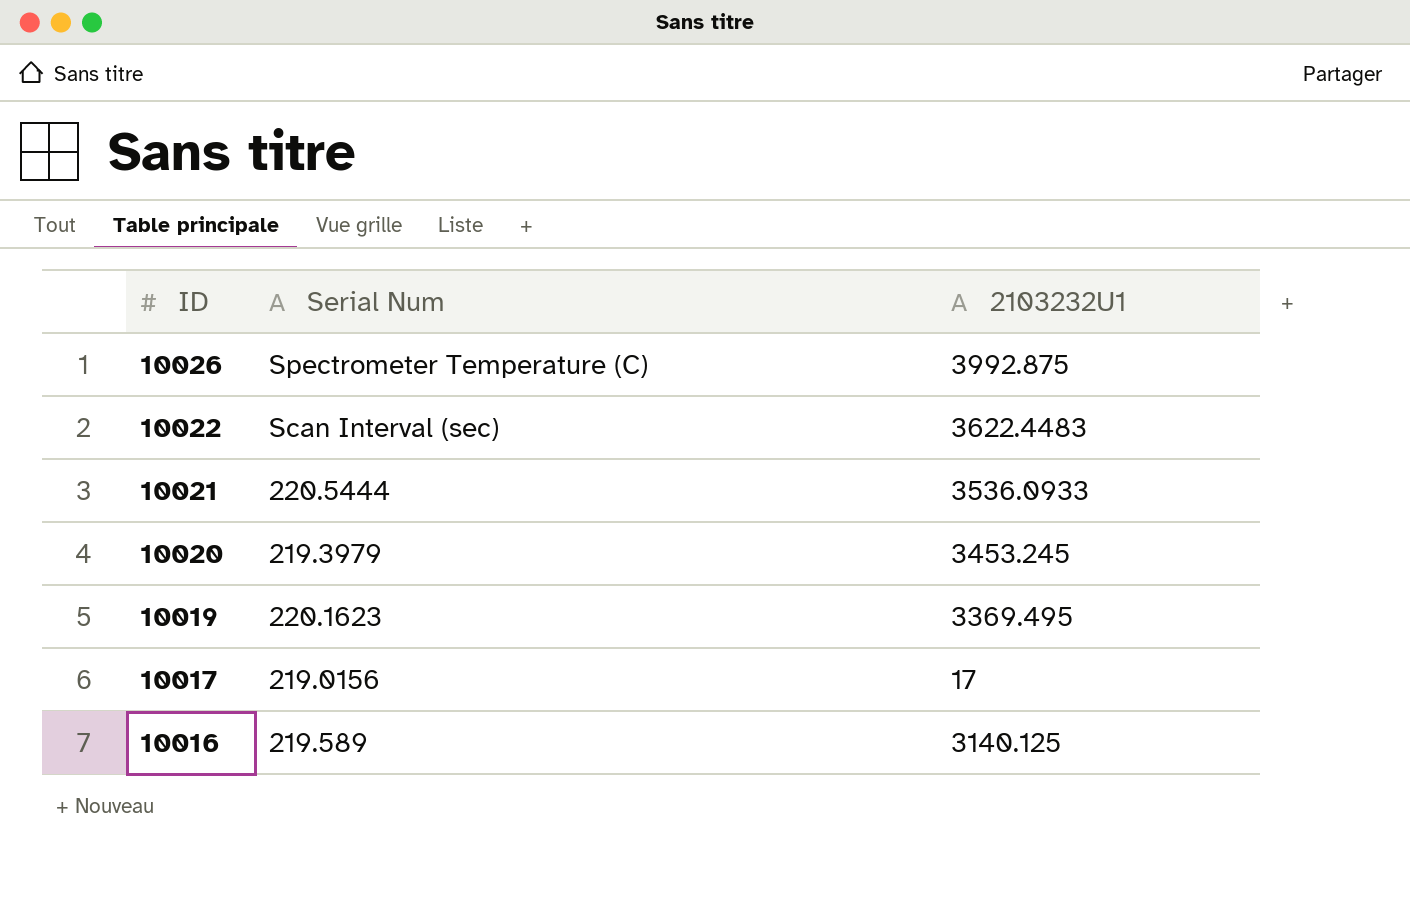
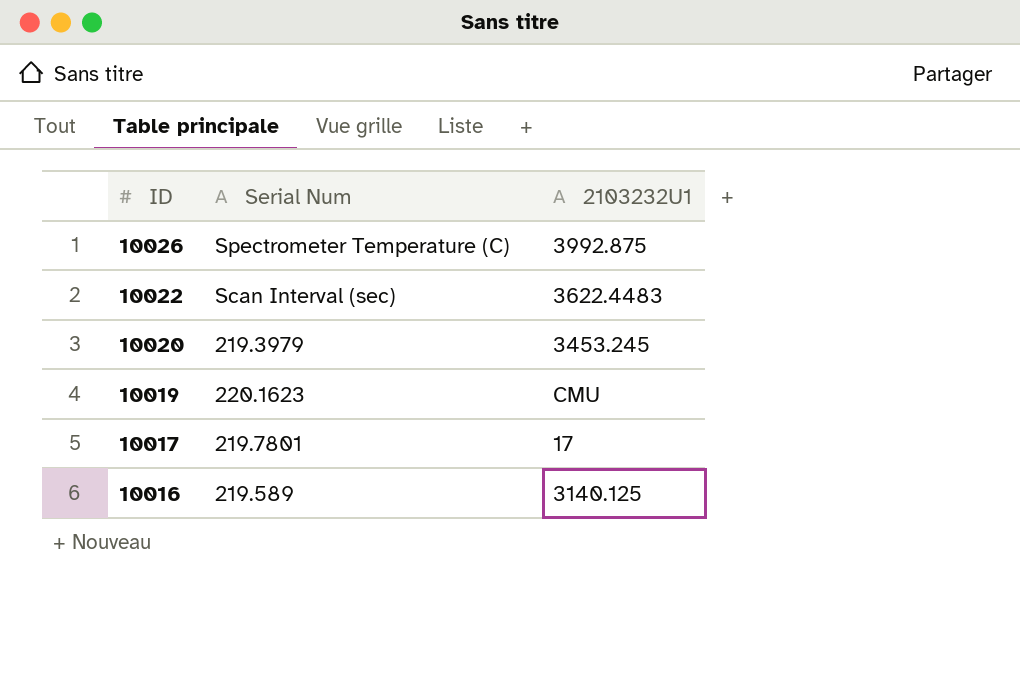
row 10021: 220.5444 | 3536.0933 -> none
10019 | 2103232U1: 3369.495 -> CMU
10017 | Serial Num: 219.0156 -> 219.7801

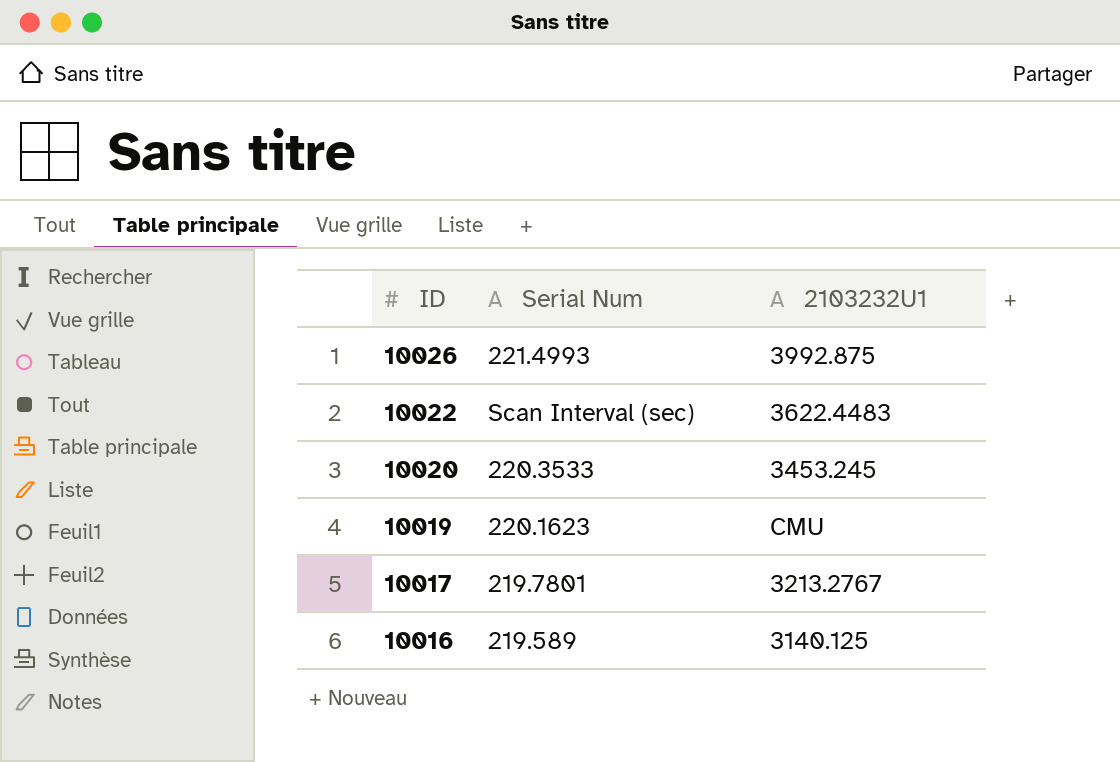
10026 | Serial Num: Spectrometer Temperature (C) -> 221.4993
10020 | Serial Num: 219.3979 -> 220.3533
10017 | 2103232U1: 17 -> 3213.2767

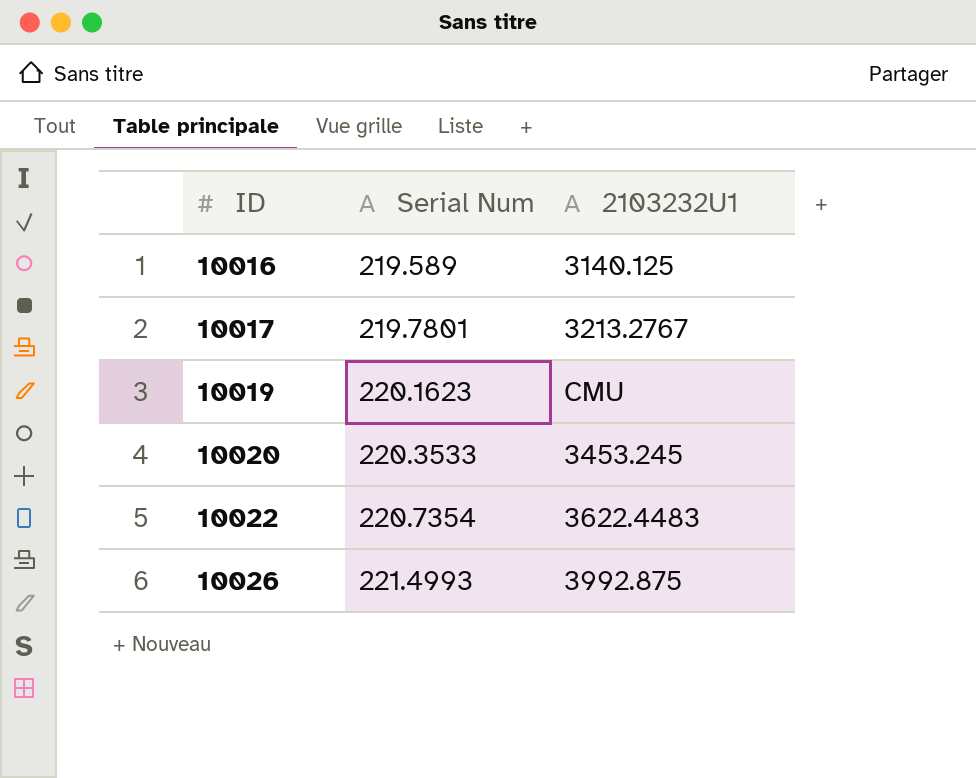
row order: ID descending -> ID ascending
10022 | Serial Num: Scan Interval (sec) -> 220.7354

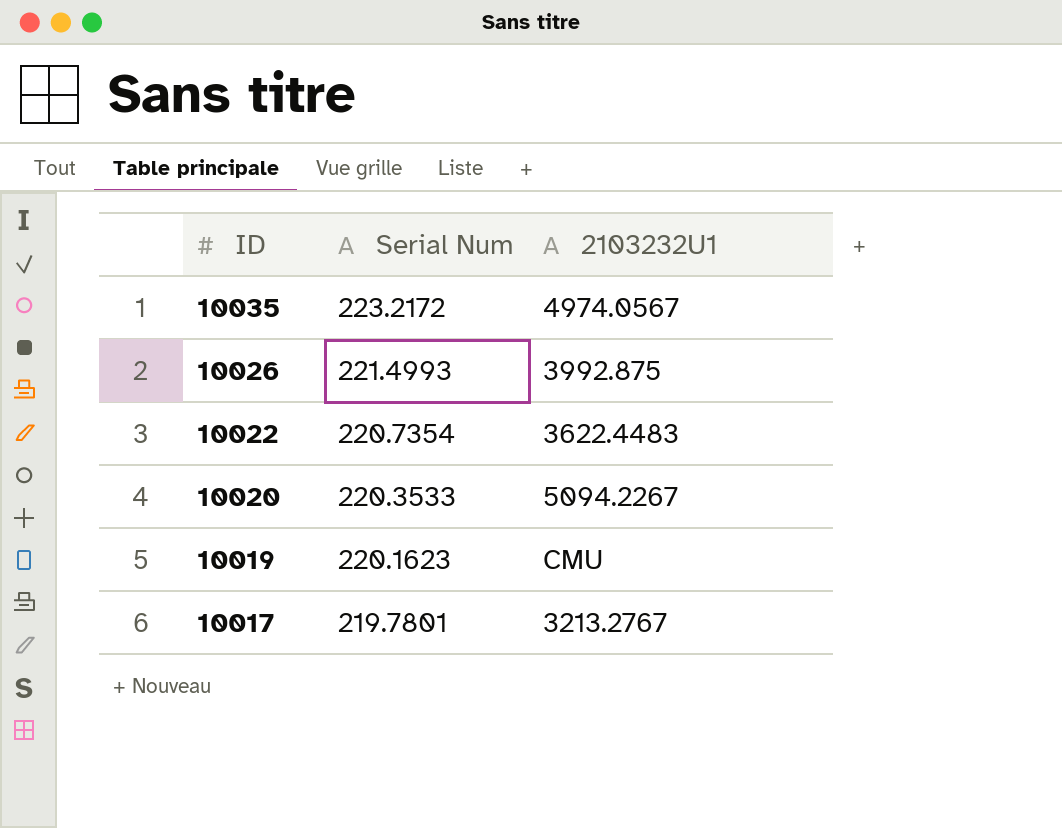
row order: ID ascending -> ID descending
row 10016: 219.589 | 3140.125 -> none
row 10035: none -> 223.2172 | 4974.0567
10020 | 2103232U1: 3453.245 -> 5094.2267

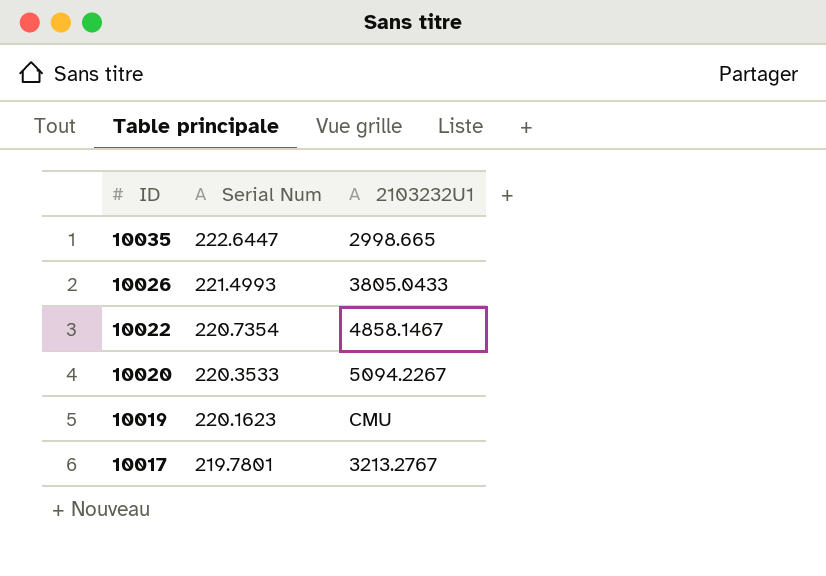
10035 | Serial Num: 223.2172 -> 222.6447
10035 | 2103232U1: 4974.0567 -> 2998.665
10026 | 2103232U1: 3992.875 -> 3805.0433
10022 | 2103232U1: 3622.4483 -> 4858.1467

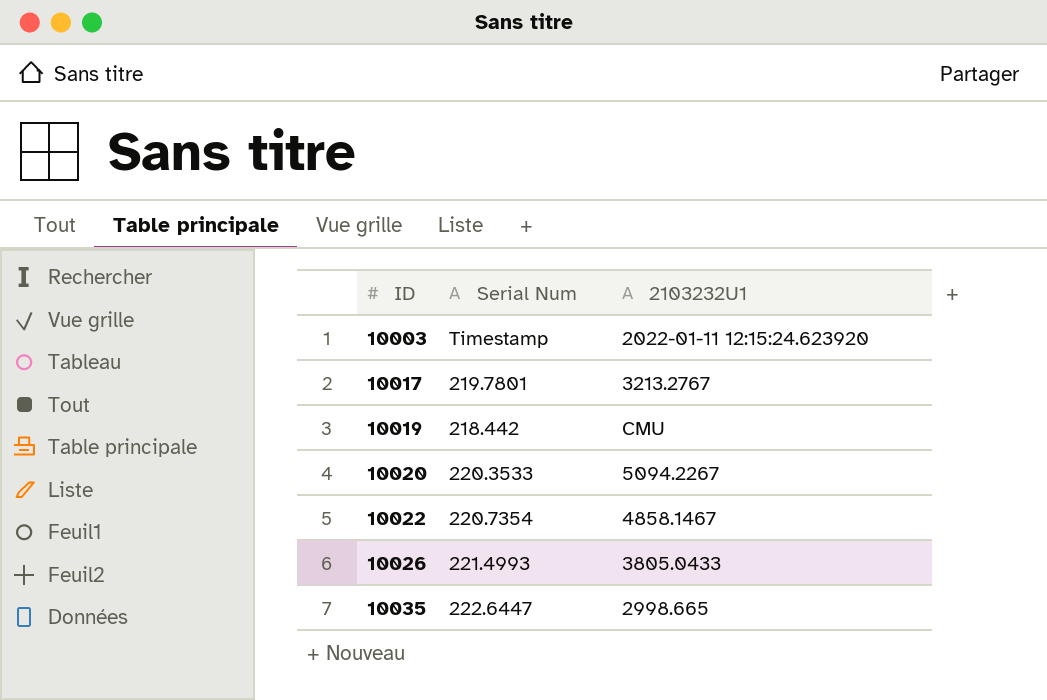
row order: ID descending -> ID ascending
row 10003: none -> Timestamp | 2022-01-11 12:15:24.623920
10019 | Serial Num: 220.1623 -> 218.442

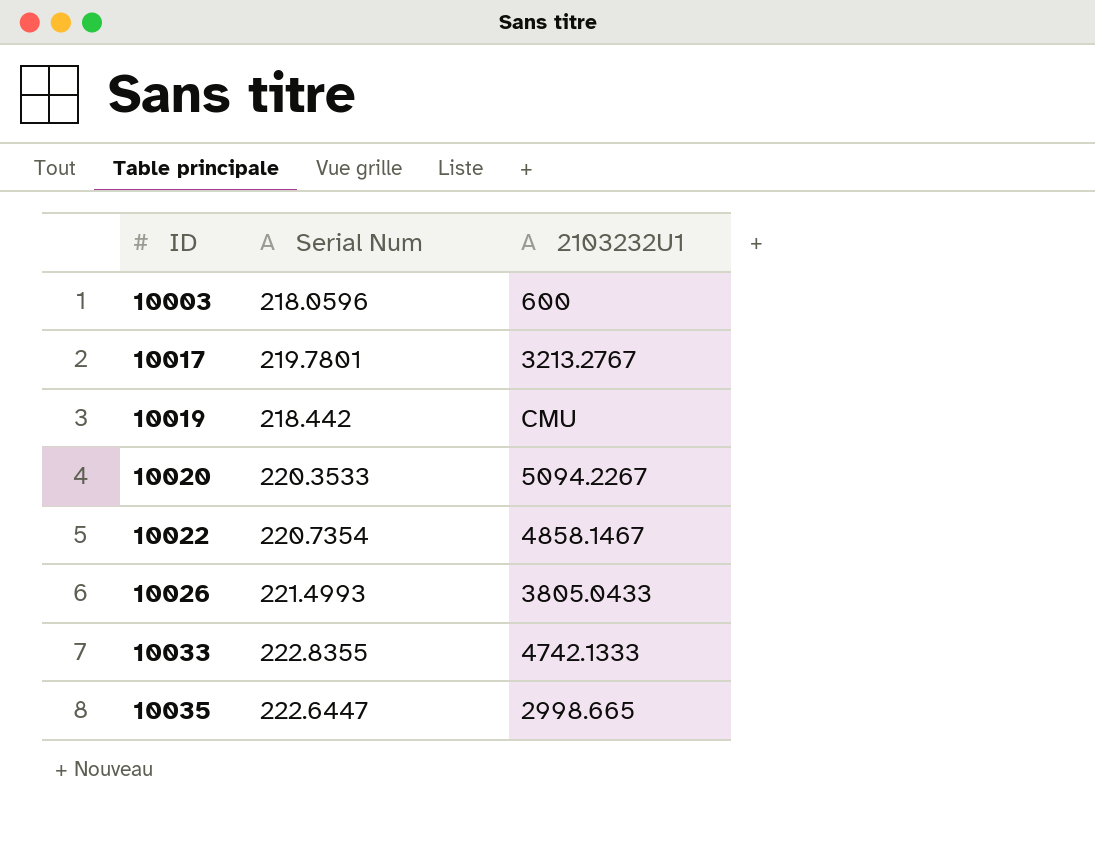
10003 | Serial Num: Timestamp -> 218.0596
10003 | 2103232U1: 2022-01-11 12:15:24.623920 -> 600
row 10033: none -> 222.8355 | 4742.1333

